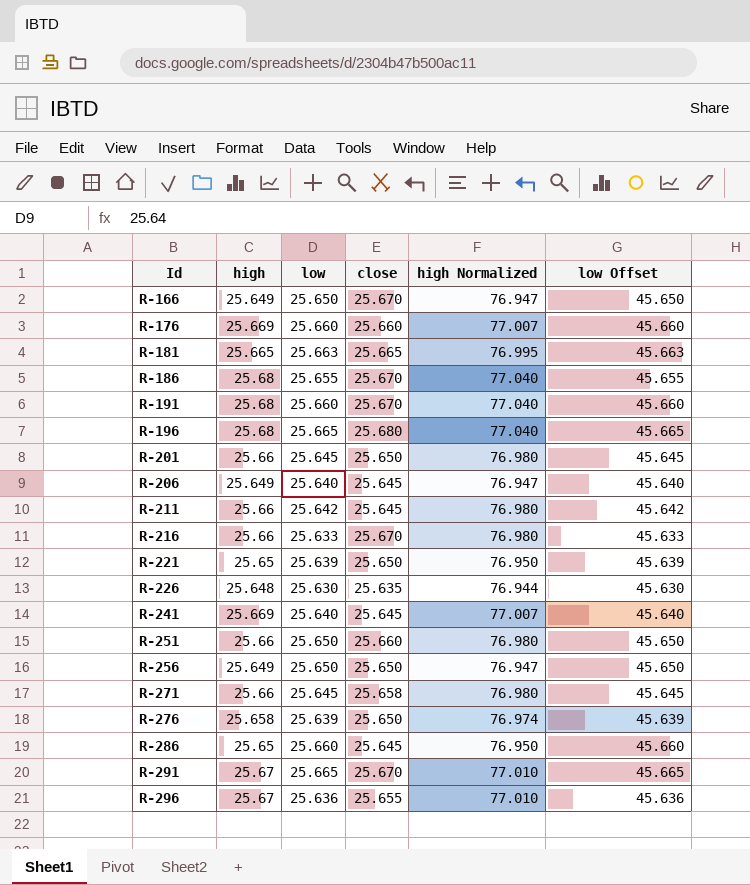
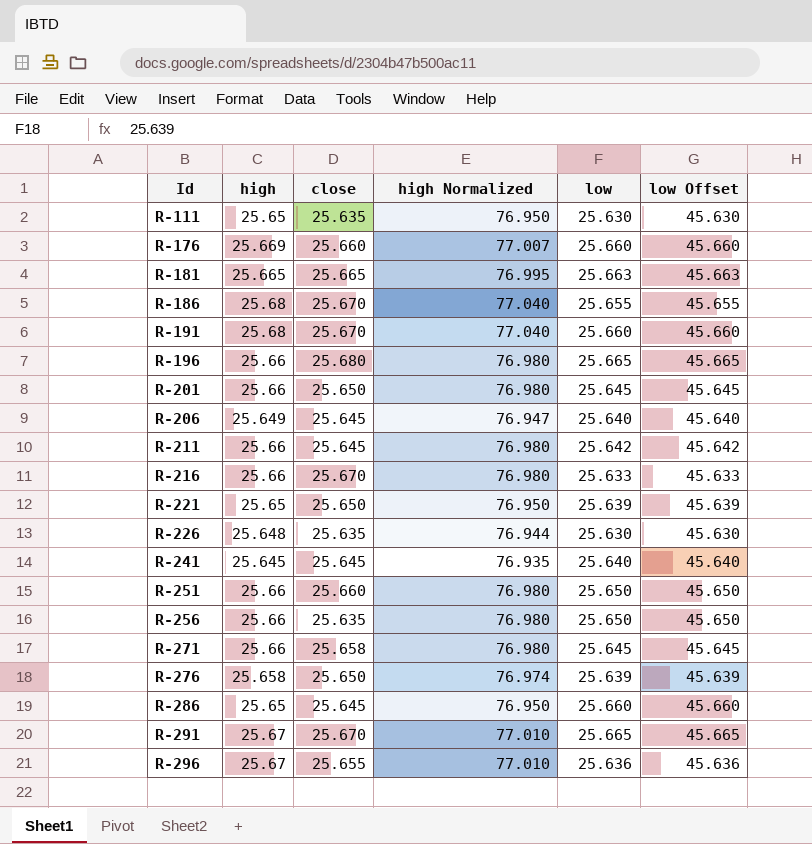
column low | position: 3 -> 5
row R-166: 25.649 | 25.650 | 25.670 | 76.947 | 45.650 -> none
row R-111: none -> 25.65 | 25.635 | 76.950 | 25.630 | 45.630
R-196 | high: 25.68 -> 25.66
R-196 | high Normalized: 77.040 -> 76.980
R-241 | high: 25.669 -> 25.645
R-241 | high Normalized: 77.007 -> 76.935
R-256 | high: 25.649 -> 25.66
R-256 | close: 25.650 -> 25.635
R-256 | high Normalized: 76.947 -> 76.980

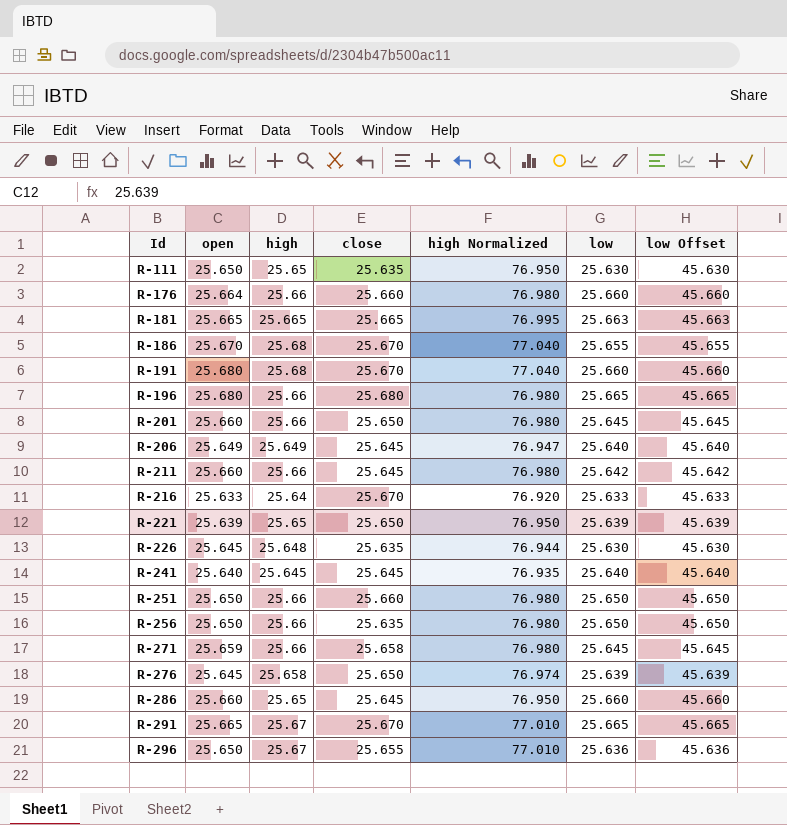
column open | position: none -> 2
R-176 | high: 25.669 -> 25.66
R-176 | high Normalized: 77.007 -> 76.980
R-216 | high: 25.66 -> 25.64
R-216 | high Normalized: 76.980 -> 76.920

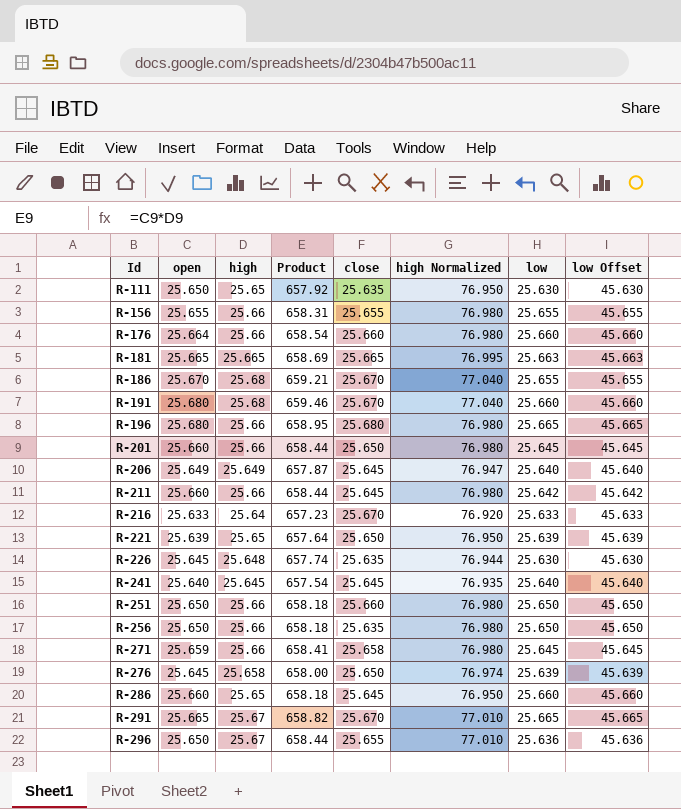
column Product | formula: none -> [open] * [high]
row R-156: none -> 25.655 | 25.66 | 658.31 | 25.655 | 76.980 | 25.655 | 45.655

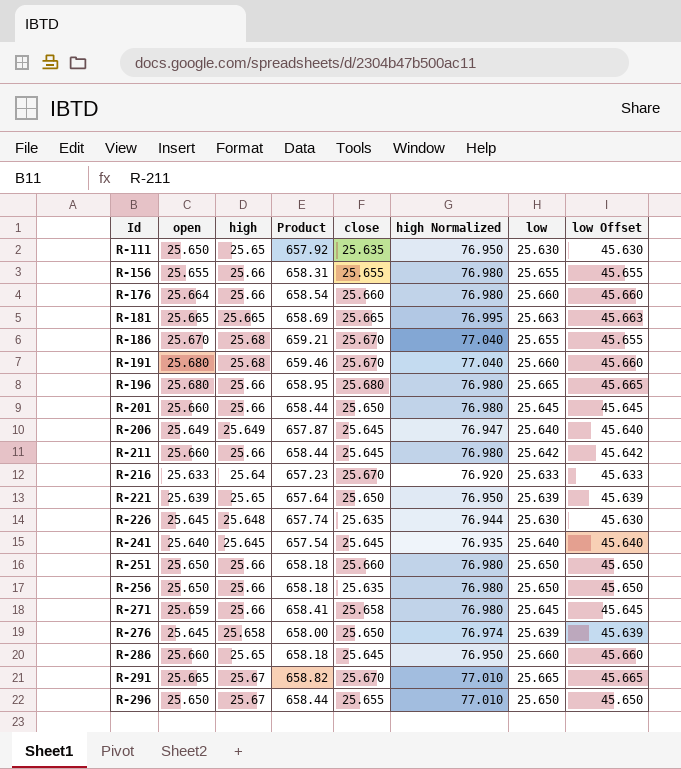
R-296 | low: 25.636 -> 25.650
R-296 | low Offset: 45.636 -> 45.650

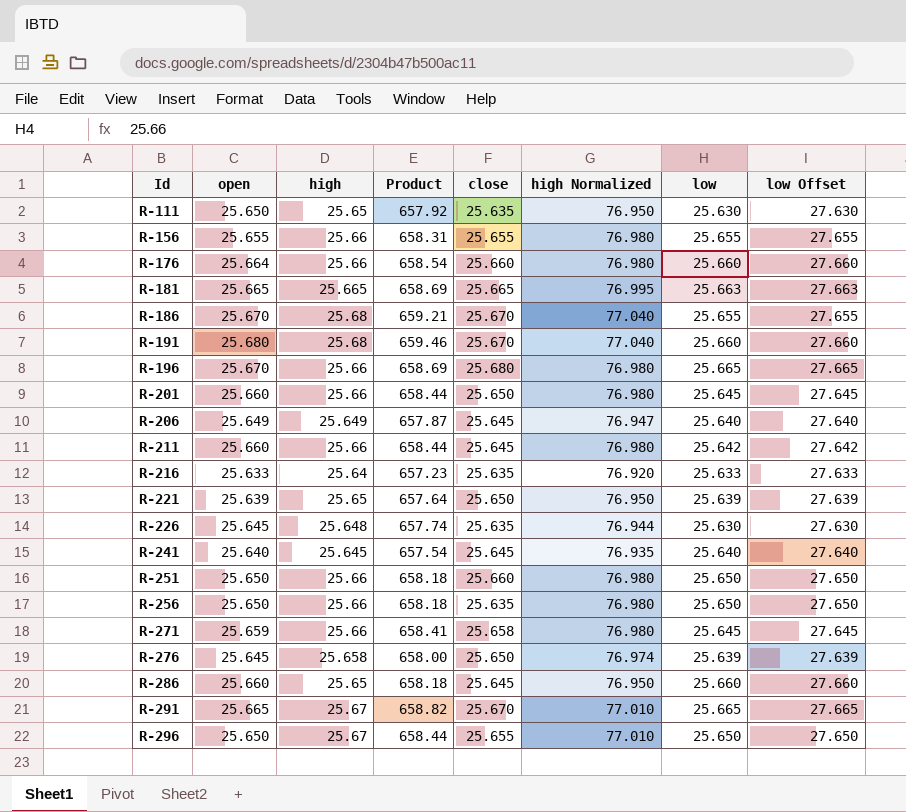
column low Offset | formula: [low] + 20 -> [low] + 2
R-196 | open: 25.680 -> 25.670
R-196 | Product: 658.95 -> 658.69
R-216 | close: 25.670 -> 25.635

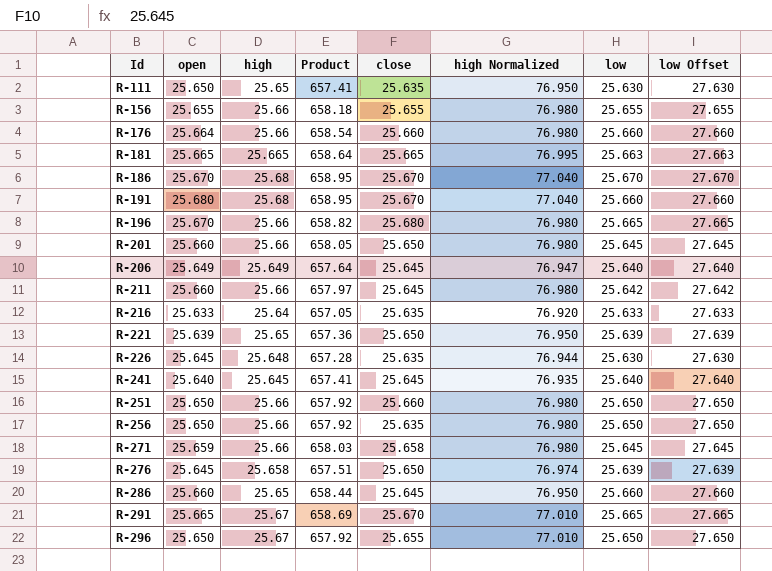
column Product | formula: [open] * [high] -> [open] * [low]
R-186 | low: 25.655 -> 25.670
R-186 | low Offset: 27.655 -> 27.670

